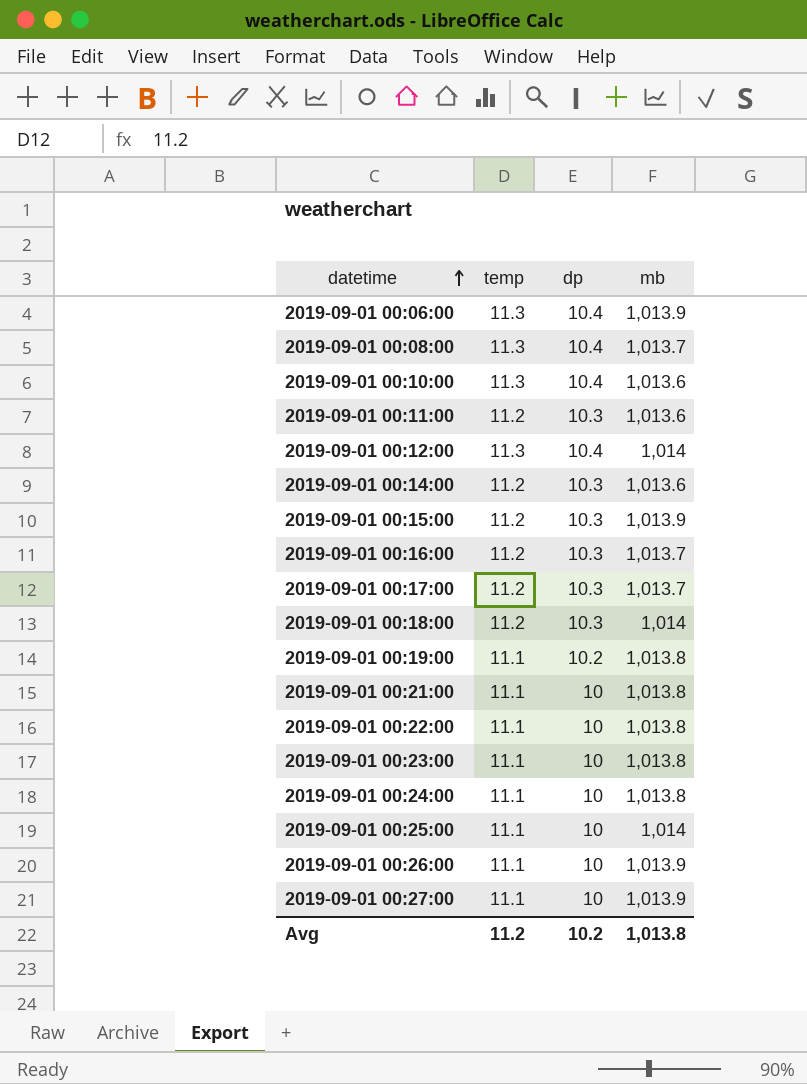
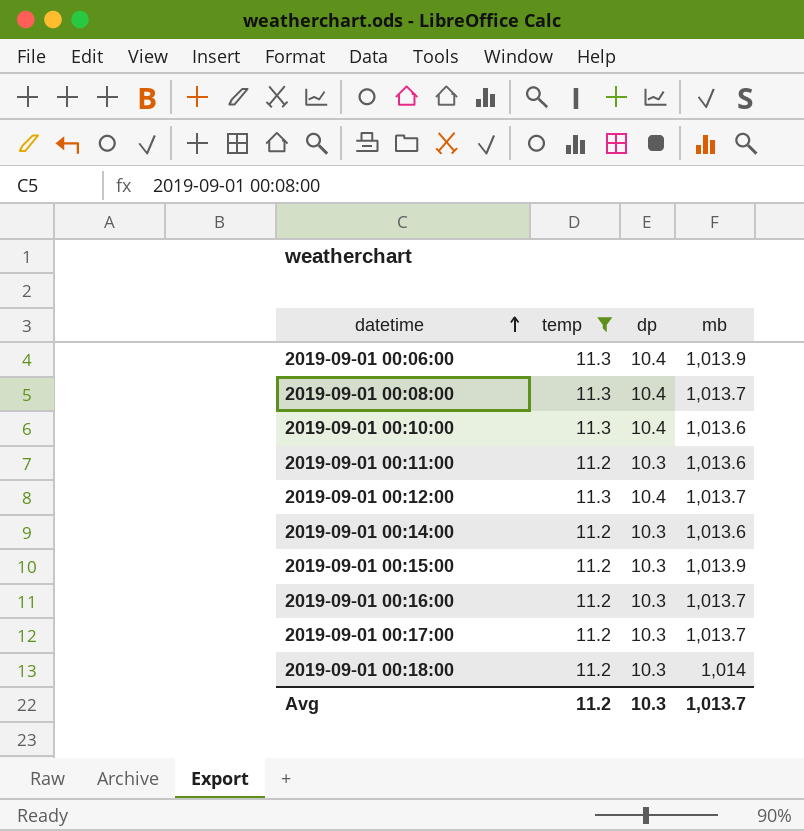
filter: none -> temp != 11.1
2019-09-01 00:12:00 | mb: 1,014 -> 1,013.7
Avg | dp: 10.2 -> 10.3
Avg | mb: 1,013.8 -> 1,013.7

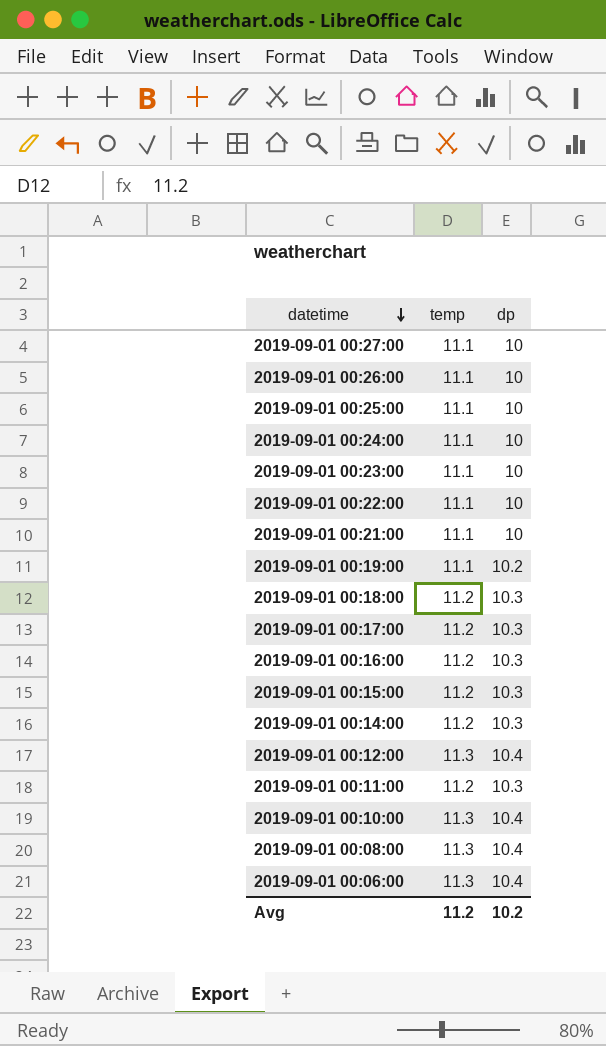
filter: temp != 11.1 -> none
row order: datetime ascending -> datetime descending
column mb | position: 4 -> none
Avg | dp: 10.3 -> 10.2

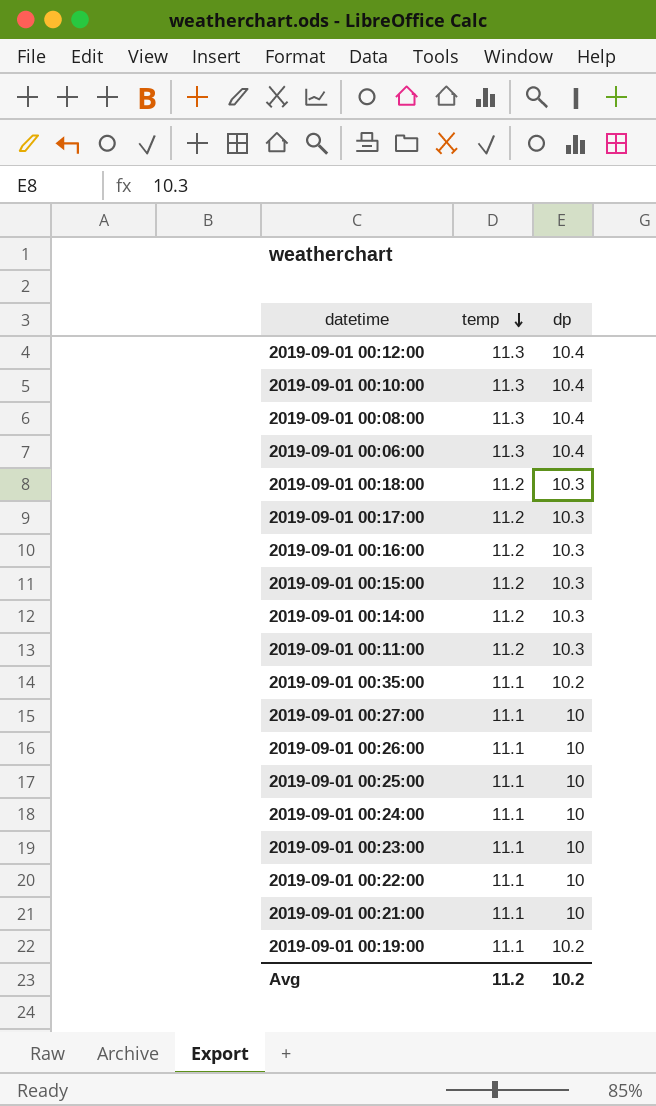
row order: datetime descending -> temp descending
row 2019-09-01 00:35:00: none -> 11.1 | 10.2

